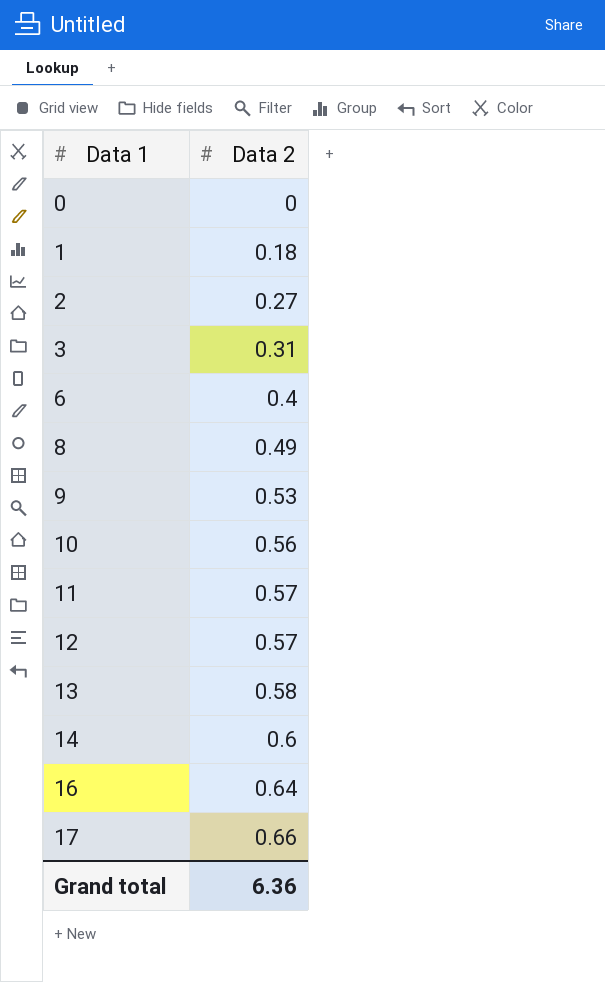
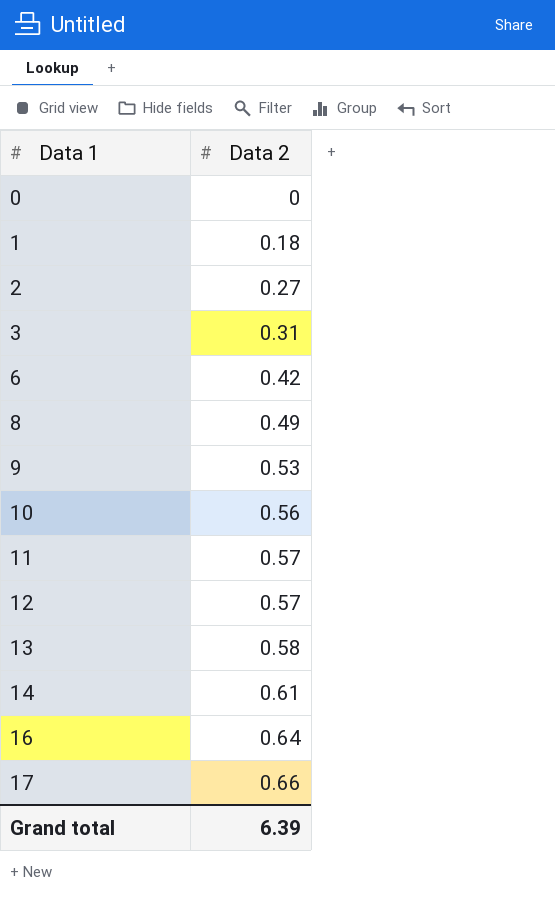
6 | Data 2: 0.4 -> 0.42
14 | Data 2: 0.6 -> 0.61
Grand total | Data 2: 6.36 -> 6.39

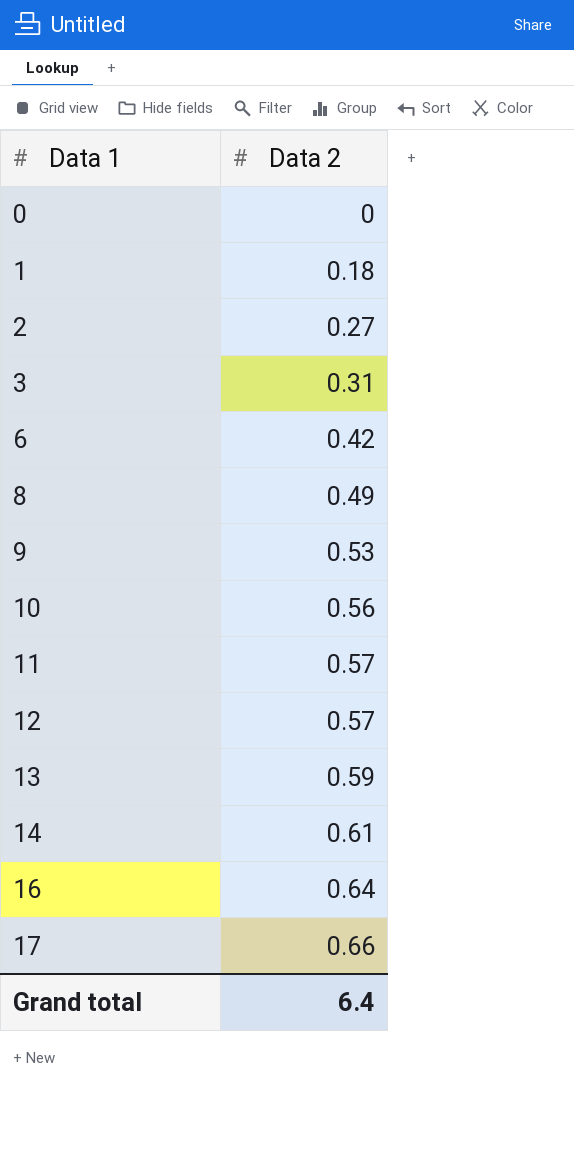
13 | Data 2: 0.58 -> 0.59
Grand total | Data 2: 6.39 -> 6.4

